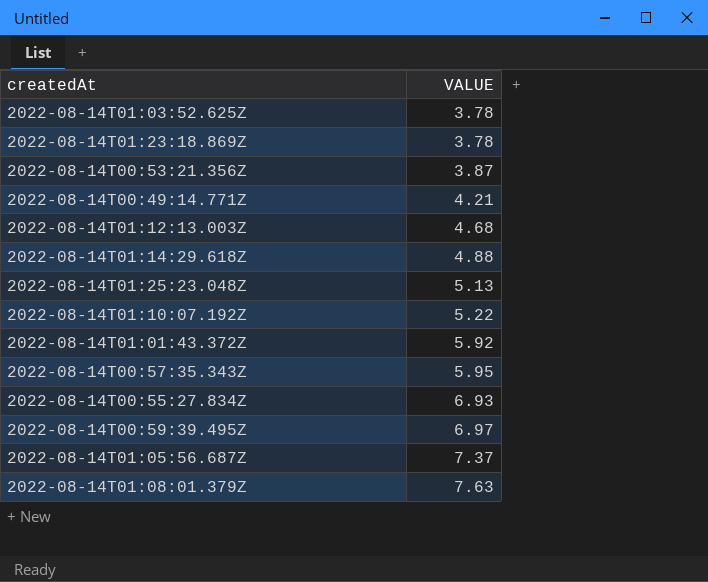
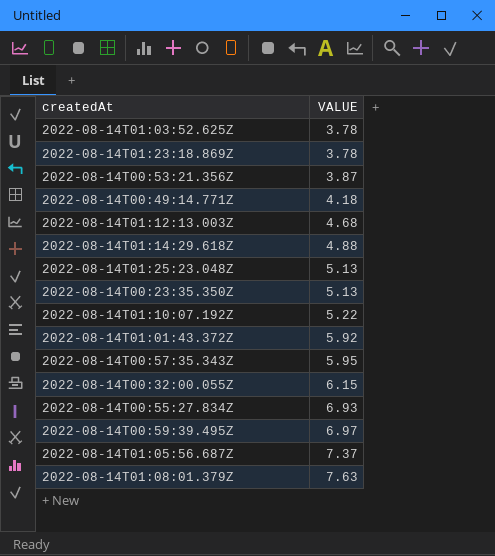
2022-08-14T00:49:14.771Z | VALUE: 4.21 -> 4.18
row 2022-08-14T00:23:35.350Z: none -> 5.13
row 2022-08-14T00:32:00.055Z: none -> 6.15

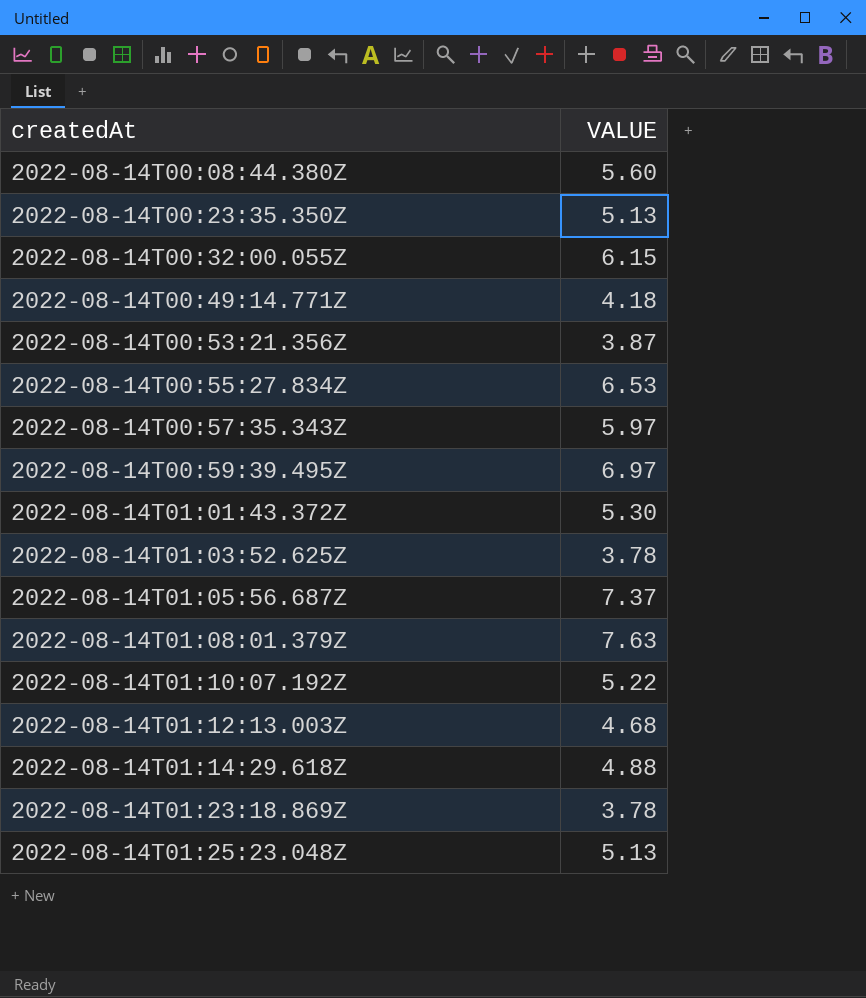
row order: VALUE ascending -> createdAt ascending
row 2022-08-14T00:08:44.380Z: none -> 5.60
2022-08-14T00:55:27.834Z | VALUE: 6.93 -> 6.53
2022-08-14T00:57:35.343Z | VALUE: 5.95 -> 5.97
2022-08-14T01:01:43.372Z | VALUE: 5.92 -> 5.30

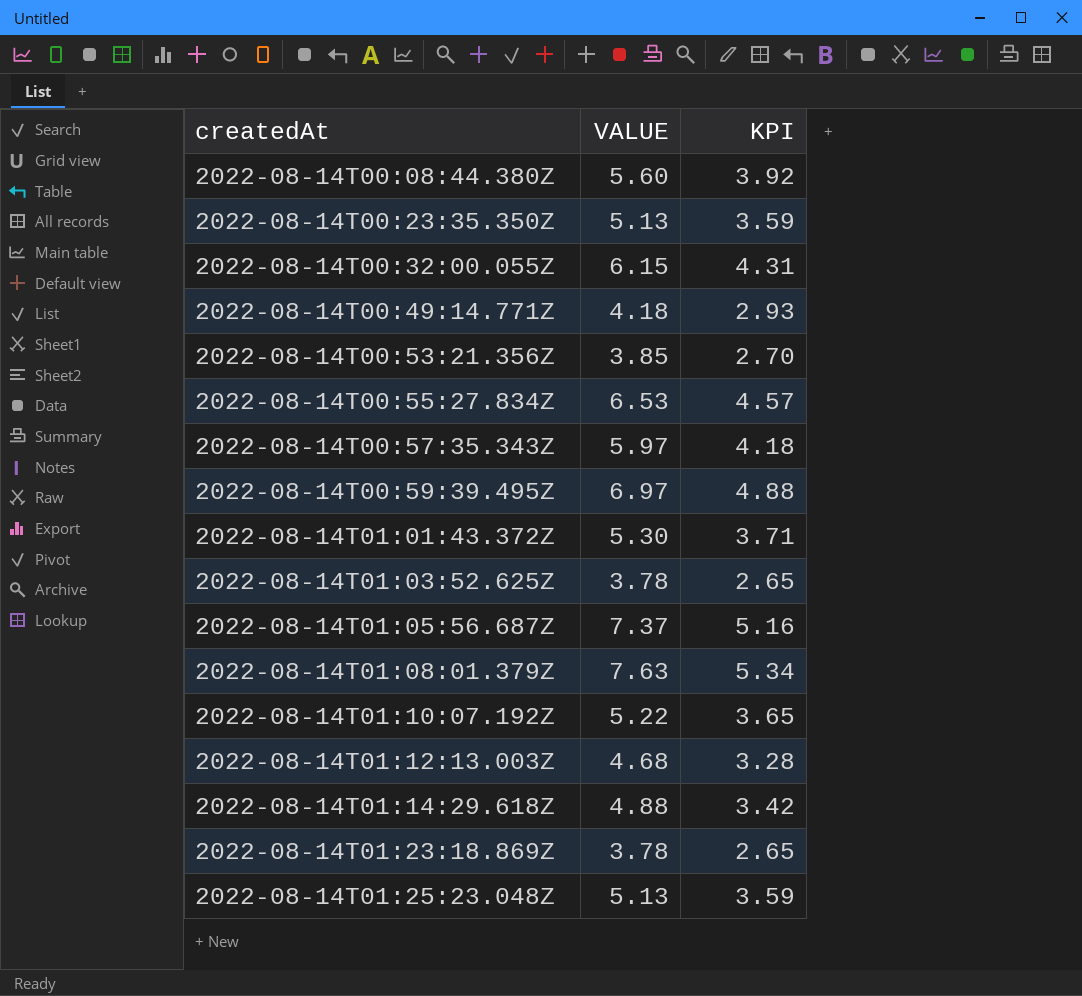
column KPI | formula: none -> [VALUE] * 0.7
2022-08-14T00:53:21.356Z | VALUE: 3.87 -> 3.85

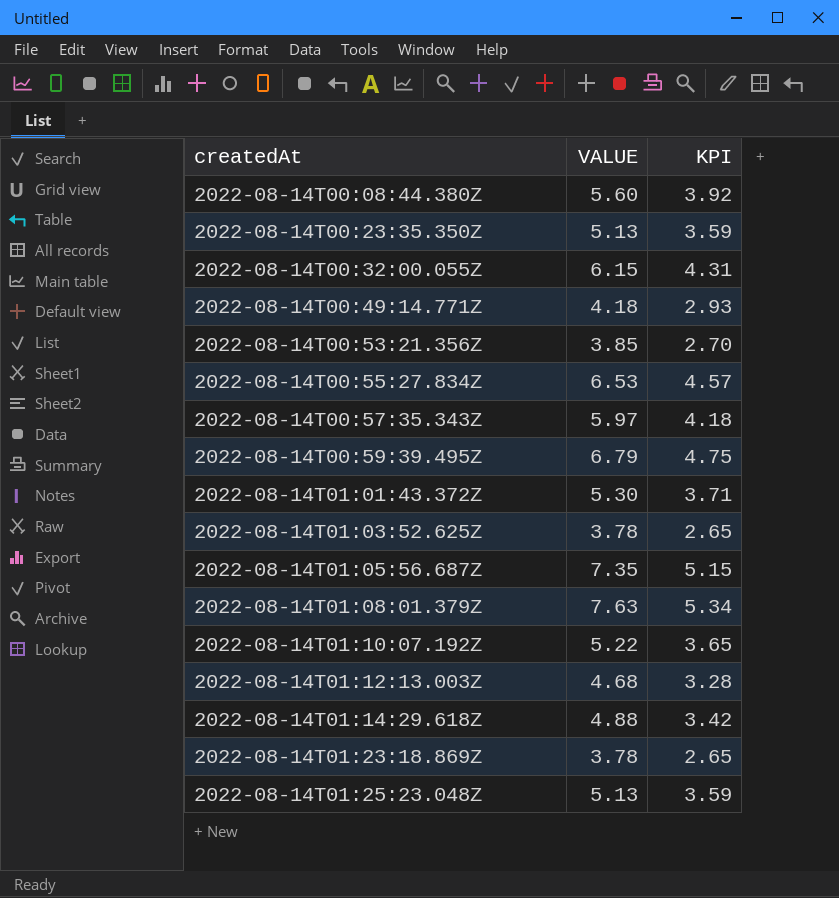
2022-08-14T00:59:39.495Z | VALUE: 6.97 -> 6.79
2022-08-14T00:59:39.495Z | KPI: 4.88 -> 4.75
2022-08-14T01:05:56.687Z | VALUE: 7.37 -> 7.35
2022-08-14T01:05:56.687Z | KPI: 5.16 -> 5.15

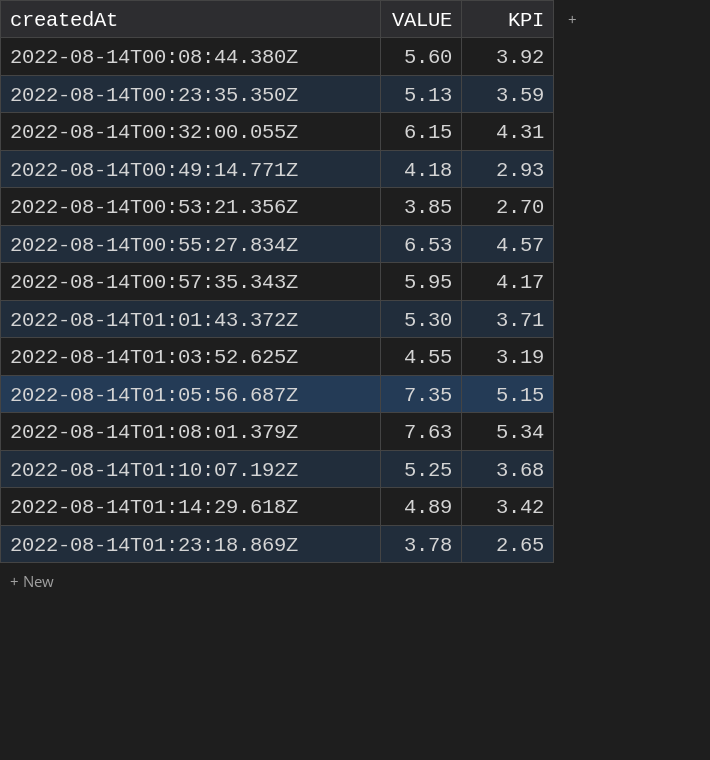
row 2022-08-14T00:59:39.495Z: 6.79 | 4.75 -> none
row 2022-08-14T01:12:13.003Z: 4.68 | 3.28 -> none
row 2022-08-14T01:25:23.048Z: 5.13 | 3.59 -> none
2022-08-14T00:57:35.343Z | VALUE: 5.97 -> 5.95
2022-08-14T00:57:35.343Z | KPI: 4.18 -> 4.17
2022-08-14T01:03:52.625Z | VALUE: 3.78 -> 4.55
2022-08-14T01:03:52.625Z | KPI: 2.65 -> 3.19
2022-08-14T01:10:07.192Z | VALUE: 5.22 -> 5.25
2022-08-14T01:10:07.192Z | KPI: 3.65 -> 3.68
2022-08-14T01:14:29.618Z | VALUE: 4.88 -> 4.89

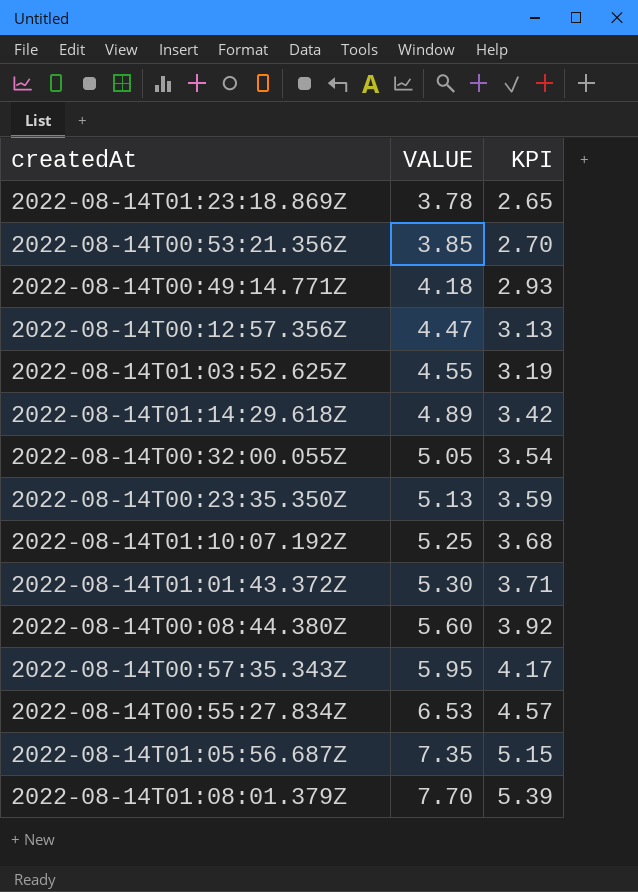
row order: createdAt ascending -> VALUE ascending
row 2022-08-14T00:12:57.356Z: none -> 4.47 | 3.13
2022-08-14T00:32:00.055Z | VALUE: 6.15 -> 5.05
2022-08-14T00:32:00.055Z | KPI: 4.31 -> 3.54
2022-08-14T01:08:01.379Z | VALUE: 7.63 -> 7.70
2022-08-14T01:08:01.379Z | KPI: 5.34 -> 5.39

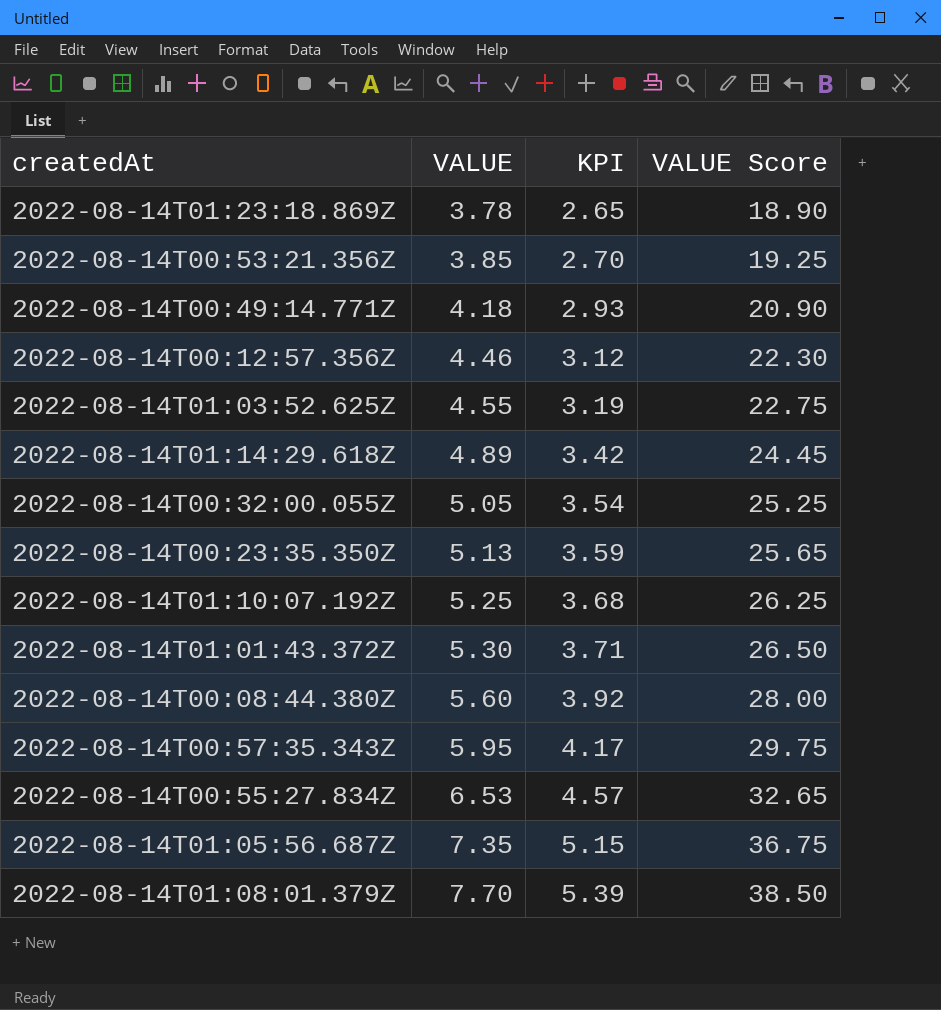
column VALUE Score | formula: none -> [VALUE] * 5
2022-08-14T00:12:57.356Z | VALUE: 4.47 -> 4.46
2022-08-14T00:12:57.356Z | KPI: 3.13 -> 3.12

